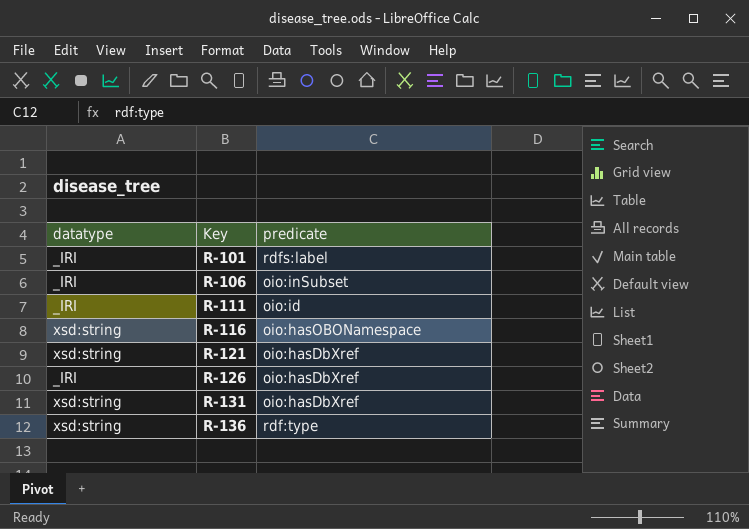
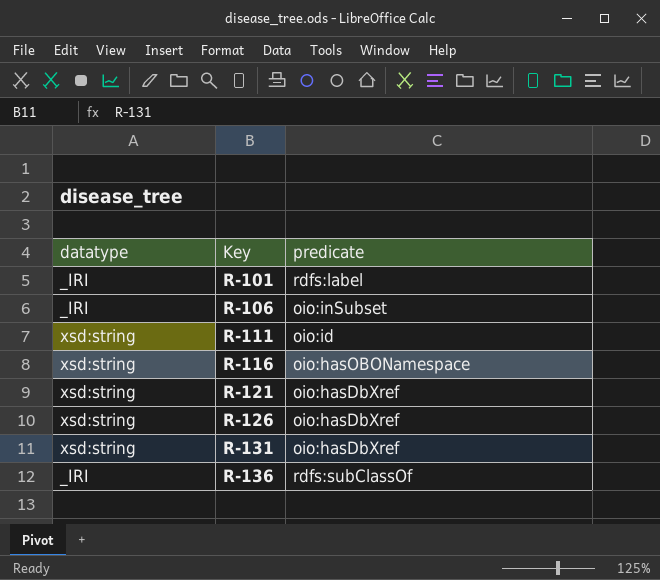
R-111 | datatype: _IRI -> xsd:string
R-126 | datatype: _IRI -> xsd:string
R-136 | datatype: xsd:string -> _IRI
R-136 | predicate: rdf:type -> rdfs:subClassOf

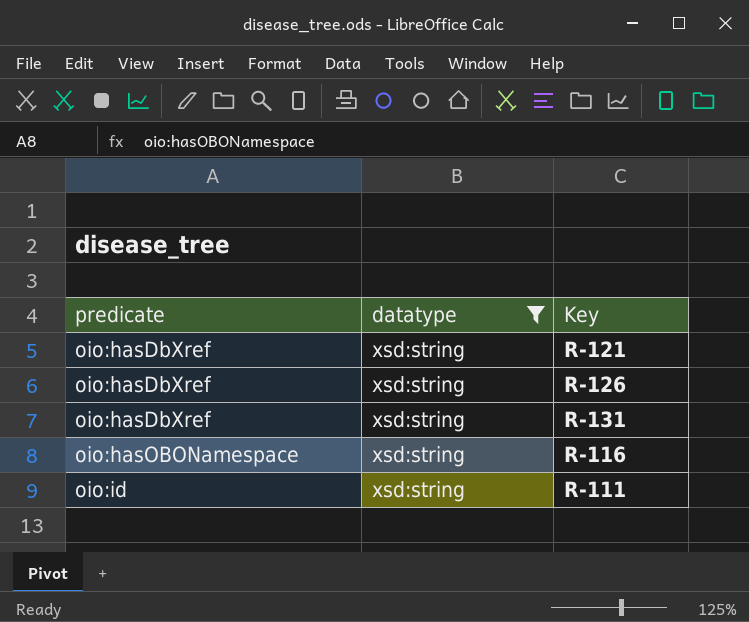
filter: none -> datatype = xsd:string
row order: Key ascending -> predicate ascending
column predicate | position: 3 -> 1

